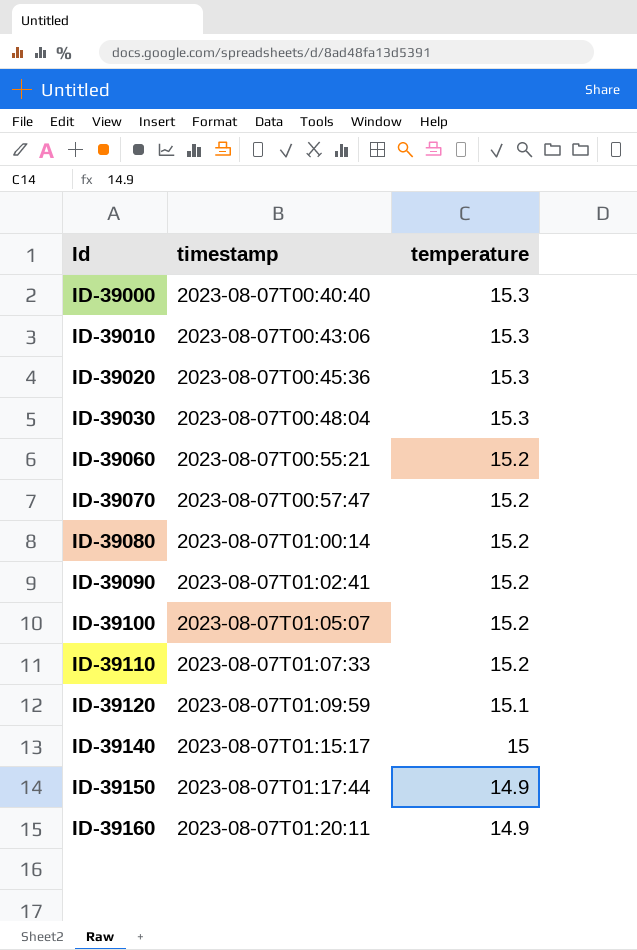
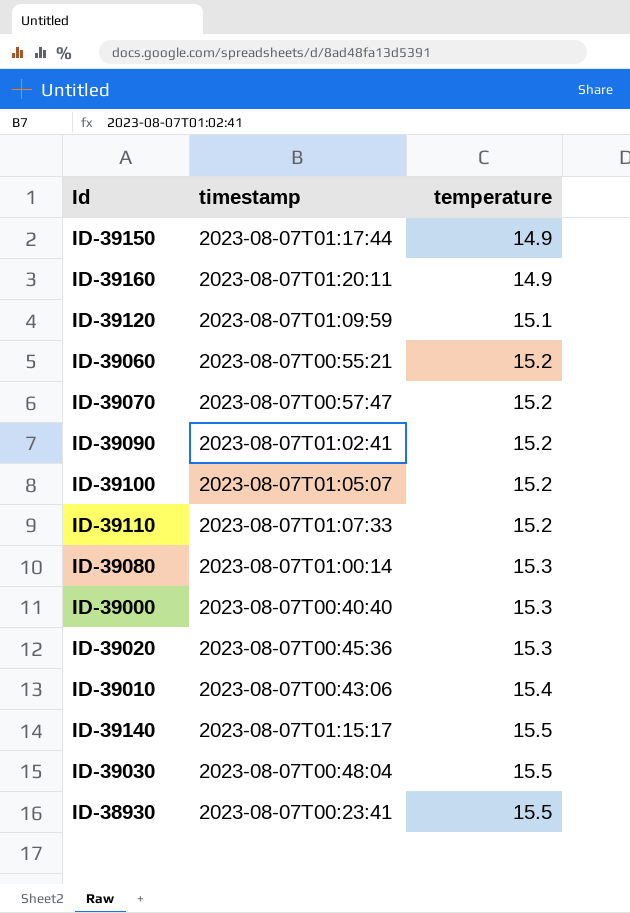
row order: Id ascending -> temperature ascending
ID-39080 | temperature: 15.2 -> 15.3
ID-39010 | temperature: 15.3 -> 15.4
ID-39140 | temperature: 15 -> 15.5
ID-39030 | temperature: 15.3 -> 15.5
row ID-38930: none -> 2023-08-07T00:23:41 | 15.5

